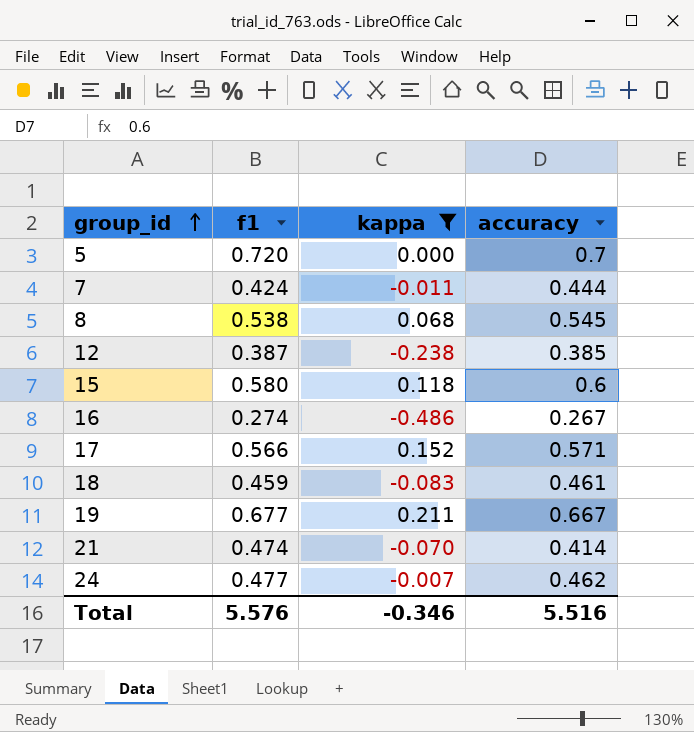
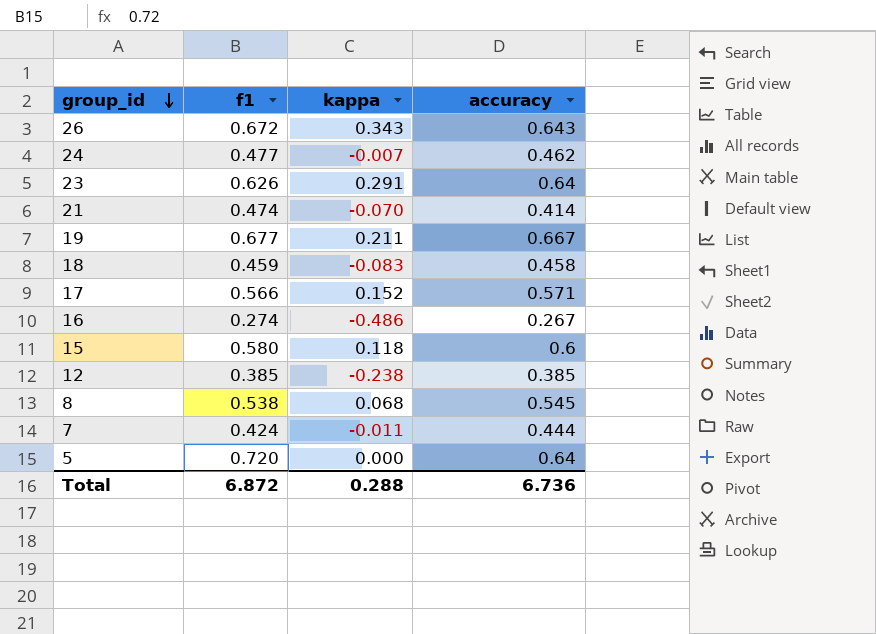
filter: kappa <= 0.211 -> none
row order: group_id ascending -> group_id descending
18 | accuracy: 0.461 -> 0.458
12 | f1: 0.387 -> 0.385
5 | accuracy: 0.7 -> 0.64
Total | f1: 5.576 -> 6.872
Total | kappa: -0.346 -> 0.288
Total | accuracy: 5.516 -> 6.736

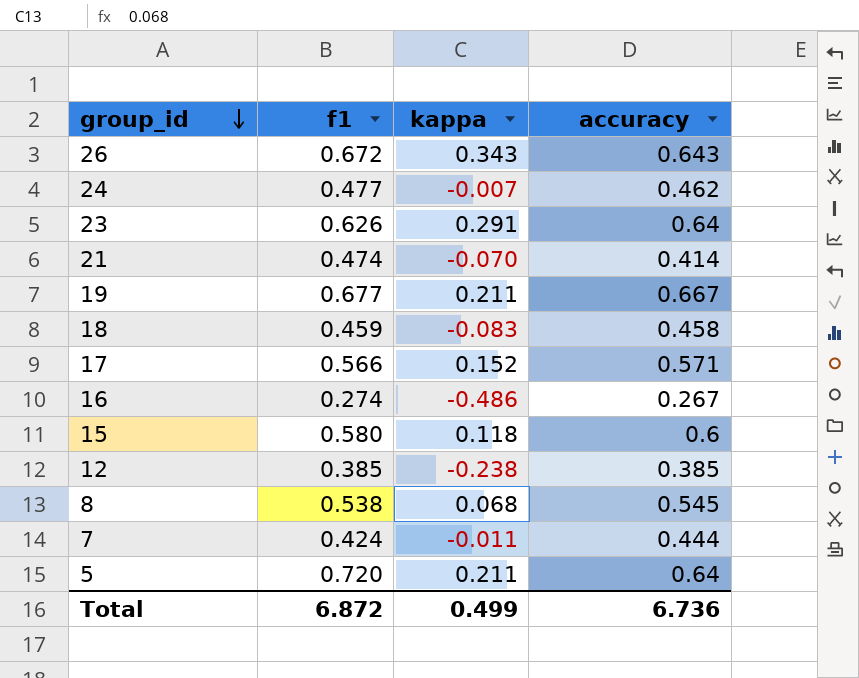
5 | kappa: 0.000 -> 0.211
Total | kappa: 0.288 -> 0.499

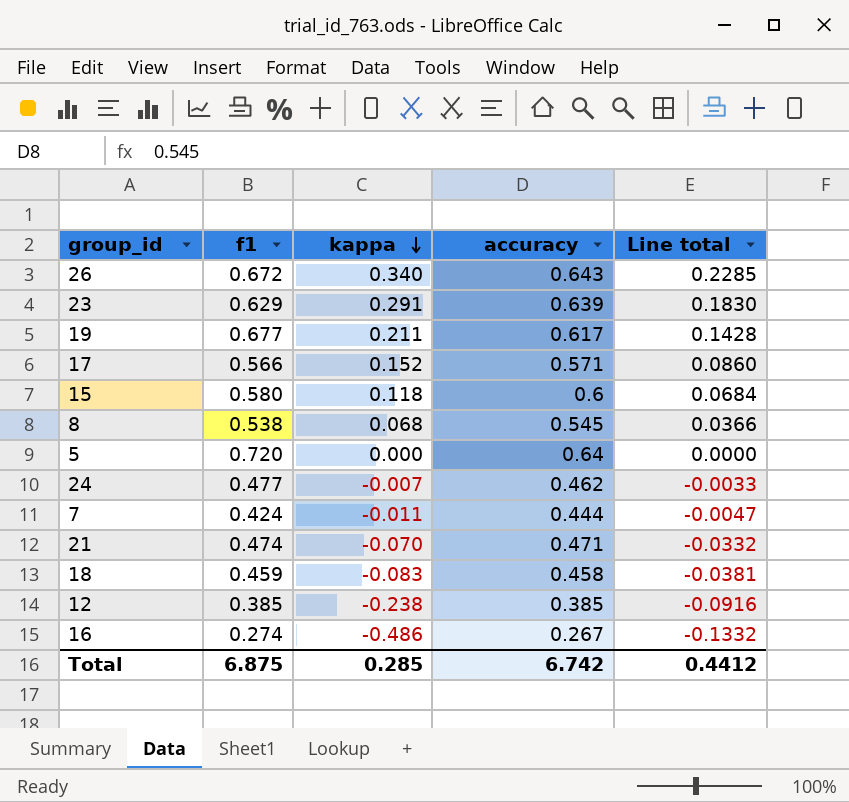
row order: group_id descending -> kappa descending
column Line total | formula: none -> [f1] * [kappa]
26 | kappa: 0.343 -> 0.340
23 | f1: 0.626 -> 0.629
23 | accuracy: 0.64 -> 0.639
19 | accuracy: 0.667 -> 0.617
5 | kappa: 0.211 -> 0.000
21 | accuracy: 0.414 -> 0.471
Total | f1: 6.872 -> 6.875
Total | kappa: 0.499 -> 0.285
Total | accuracy: 6.736 -> 6.742

